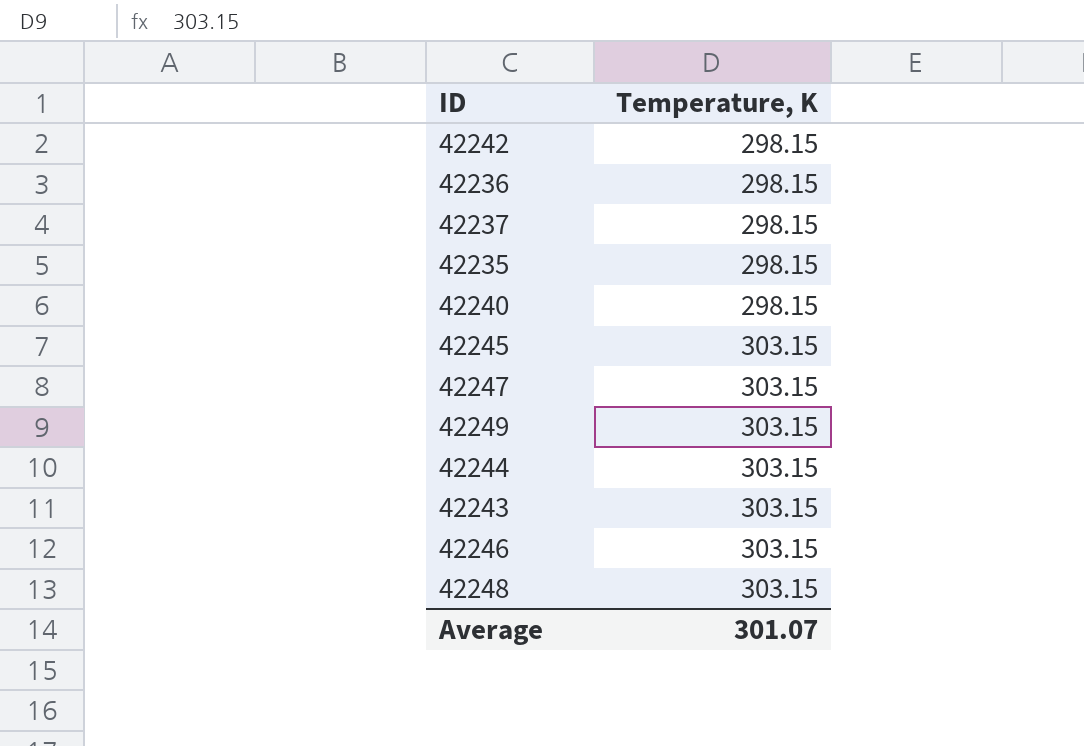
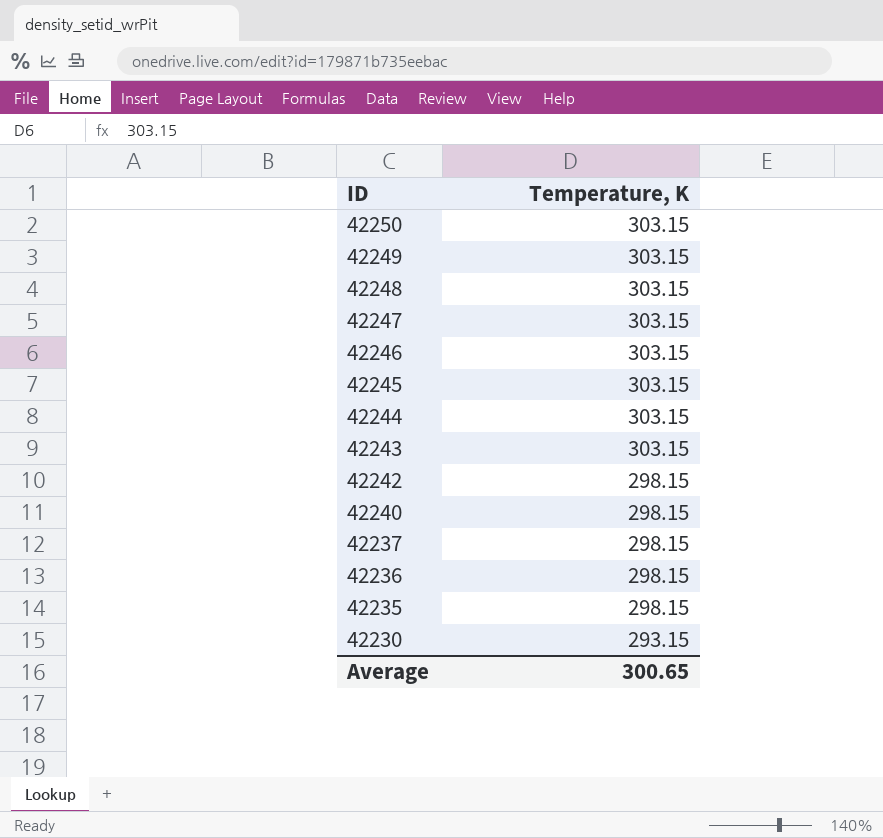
row order: Temperature, K ascending -> ID descending
row 42250: none -> 303.15
row 42230: none -> 293.15
Average | Temperature, K: 301.07 -> 300.65

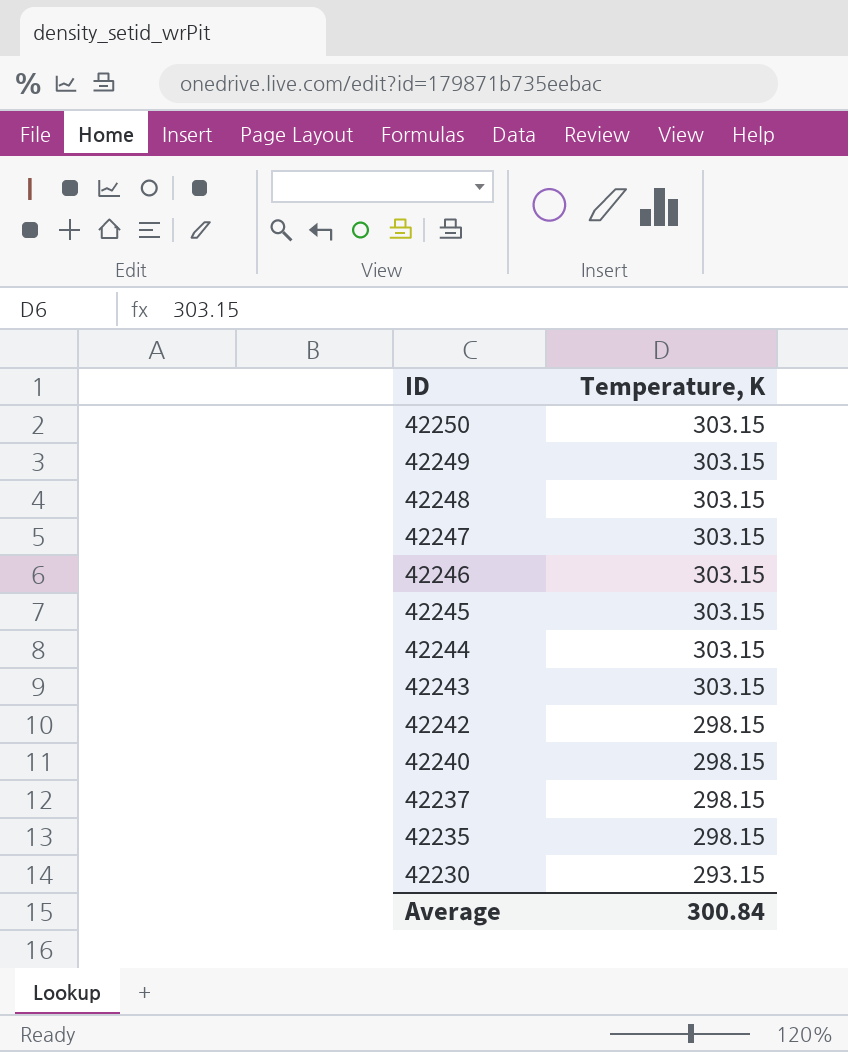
row 42236: 298.15 -> none
Average | Temperature, K: 300.65 -> 300.84

